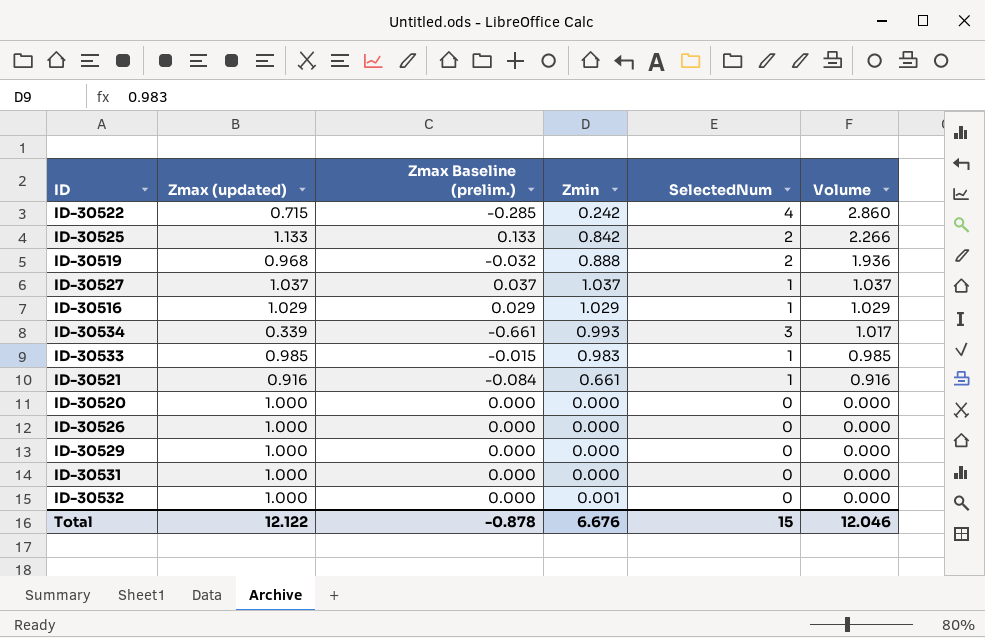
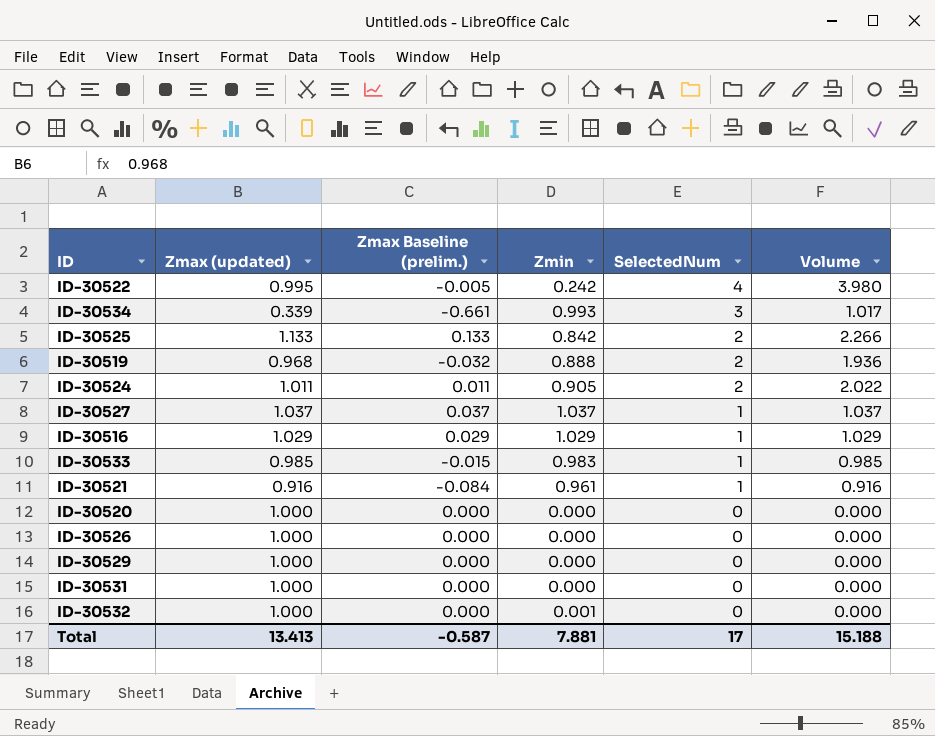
row order: Volume descending -> SelectedNum descending
ID-30522 | Zmax (updated): 0.715 -> 0.995
ID-30522 | Zmax Baseline (prelim.): -0.285 -> -0.005
ID-30522 | Volume: 2.860 -> 3.980
row ID-30524: none -> 1.011 | 0.011 | 0.905 | 2 | 2.022
ID-30521 | Zmin: 0.661 -> 0.961
Total | Zmax (updated): 12.122 -> 13.413
Total | Zmax Baseline (prelim.): -0.878 -> -0.587
Total | Zmin: 6.676 -> 7.881
Total | SelectedNum: 15 -> 17
Total | Volume: 12.046 -> 15.188

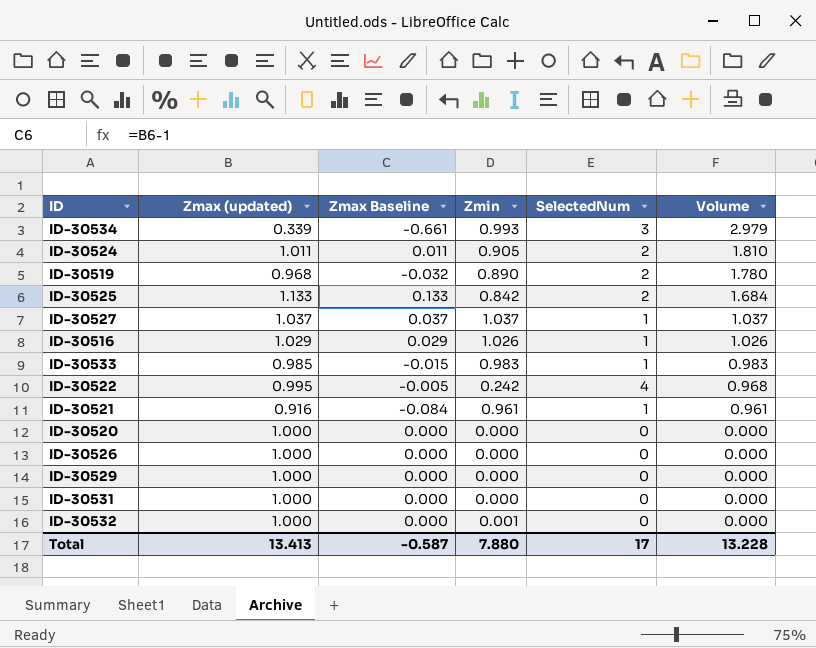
row order: SelectedNum descending -> Volume descending
column name: Zmax Baseline (prelim.) -> Zmax Baseline
column Volume | formula: [Zmax (updated)] * [SelectedNum] -> [Zmin] * [SelectedNum]
ID-30519 | Zmin: 0.888 -> 0.890
ID-30516 | Zmin: 1.029 -> 1.026
Total | Zmin: 7.881 -> 7.880
Total | Volume: 15.188 -> 13.228

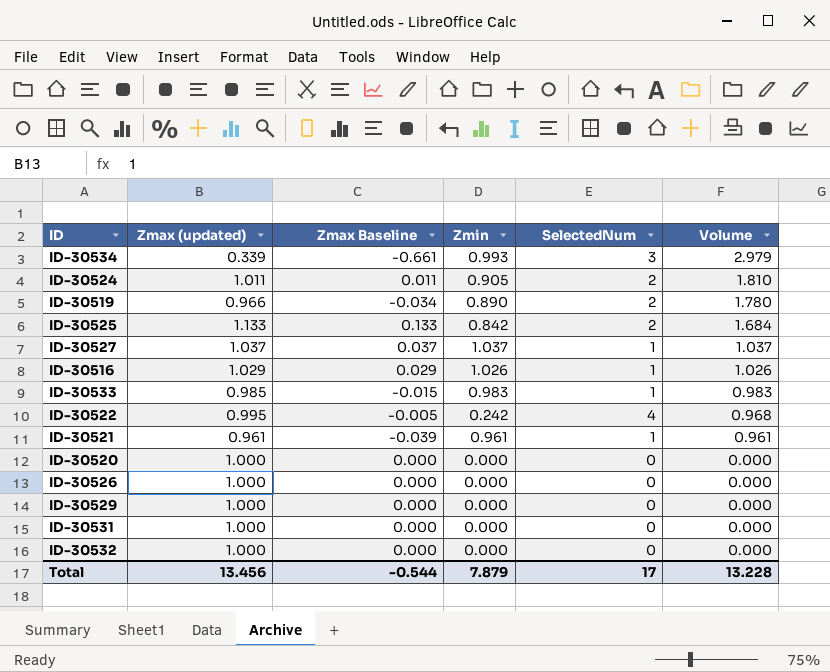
ID-30519 | Zmax (updated): 0.968 -> 0.966
ID-30519 | Zmax Baseline: -0.032 -> -0.034
ID-30521 | Zmax (updated): 0.916 -> 0.961
ID-30521 | Zmax Baseline: -0.084 -> -0.039
ID-30532 | Zmin: 0.001 -> 0.000
Total | Zmax (updated): 13.413 -> 13.456
Total | Zmax Baseline: -0.587 -> -0.544
Total | Zmin: 7.880 -> 7.879

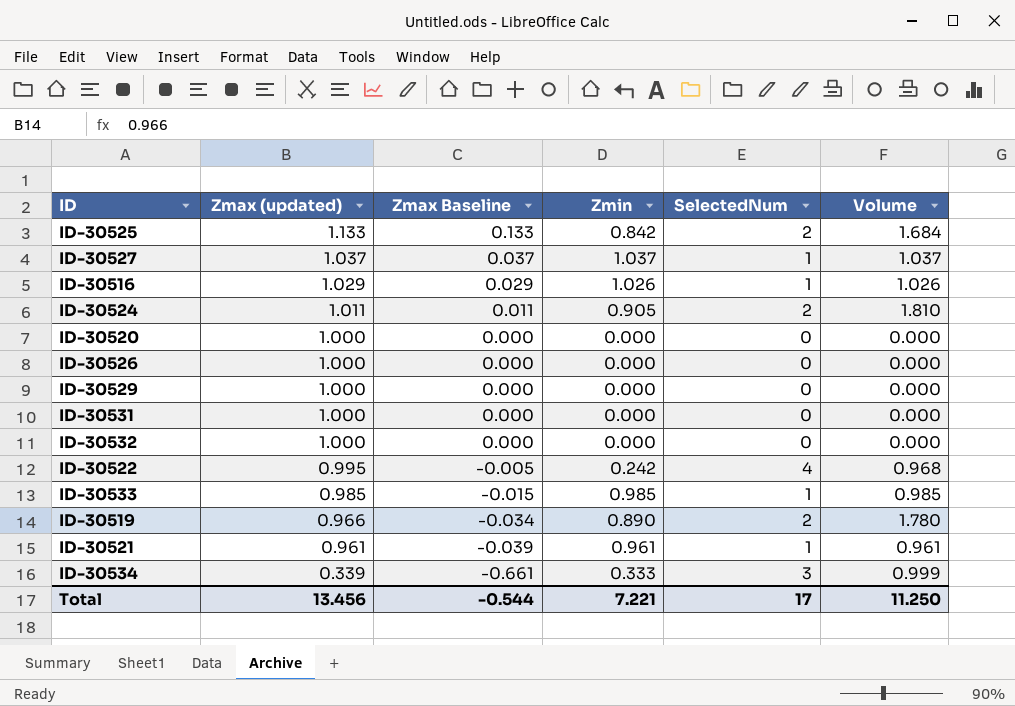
row order: Volume descending -> Zmax (updated) descending
ID-30533 | Zmin: 0.983 -> 0.985
ID-30533 | Volume: 0.983 -> 0.985
ID-30534 | Zmin: 0.993 -> 0.333
ID-30534 | Volume: 2.979 -> 0.999
Total | Zmin: 7.879 -> 7.221
Total | Volume: 13.228 -> 11.250

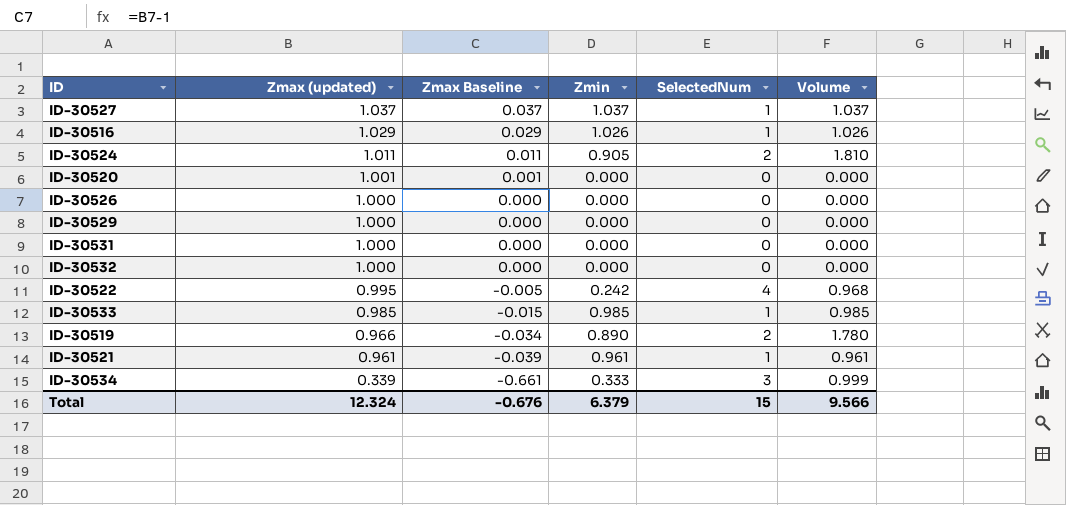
row ID-30525: 1.133 | 0.133 | 0.842 | 2 | 1.684 -> none
ID-30520 | Zmax (updated): 1.000 -> 1.001
ID-30520 | Zmax Baseline: 0.000 -> 0.001
Total | Zmax (updated): 13.456 -> 12.324
Total | Zmax Baseline: -0.544 -> -0.676
Total | Zmin: 7.221 -> 6.379
Total | SelectedNum: 17 -> 15
Total | Volume: 11.250 -> 9.566

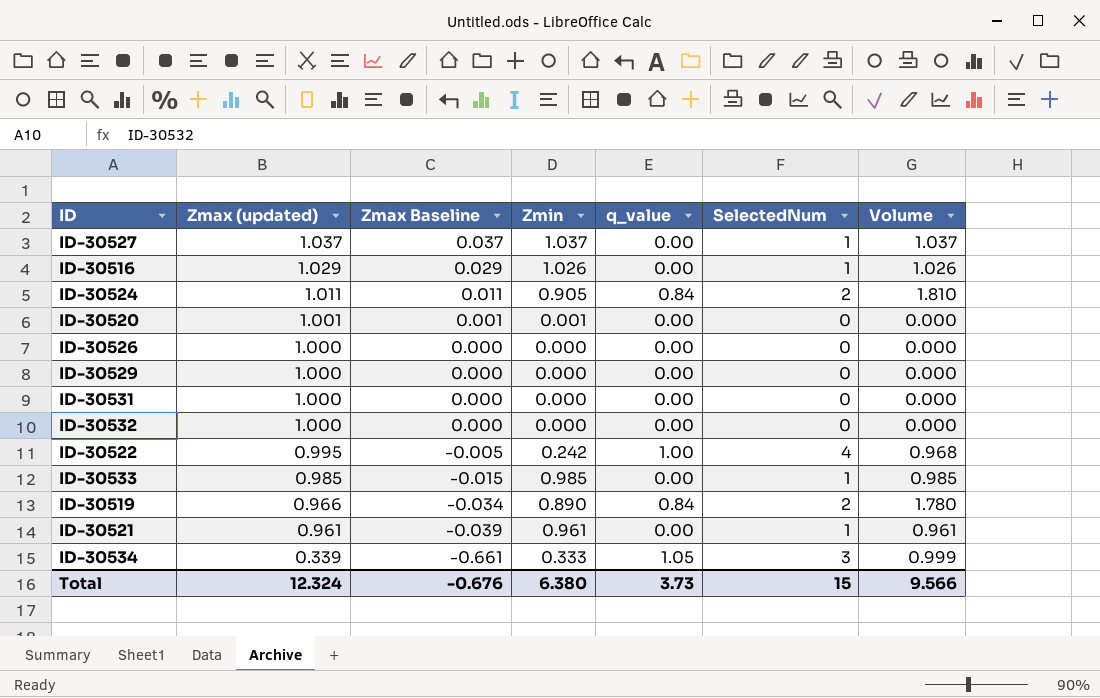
column q_value | position: none -> 5
ID-30520 | Zmin: 0.000 -> 0.001
Total | Zmin: 6.379 -> 6.380

